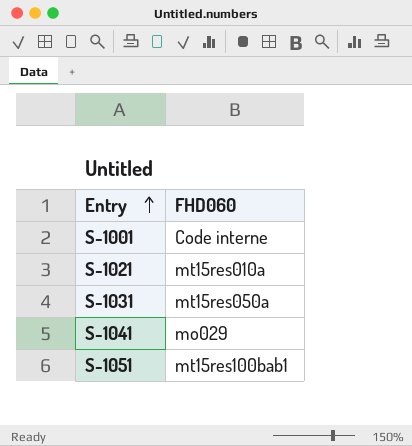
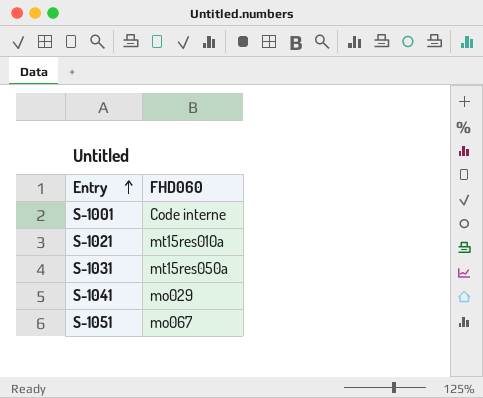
S-1051 | FHD060: mt15res100bab1 -> mo067

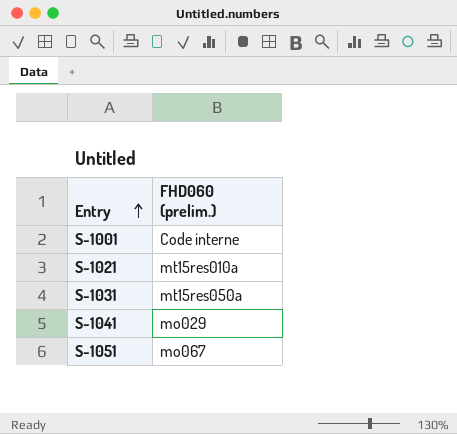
column name: FHD060 -> FHD060 (prelim.)

